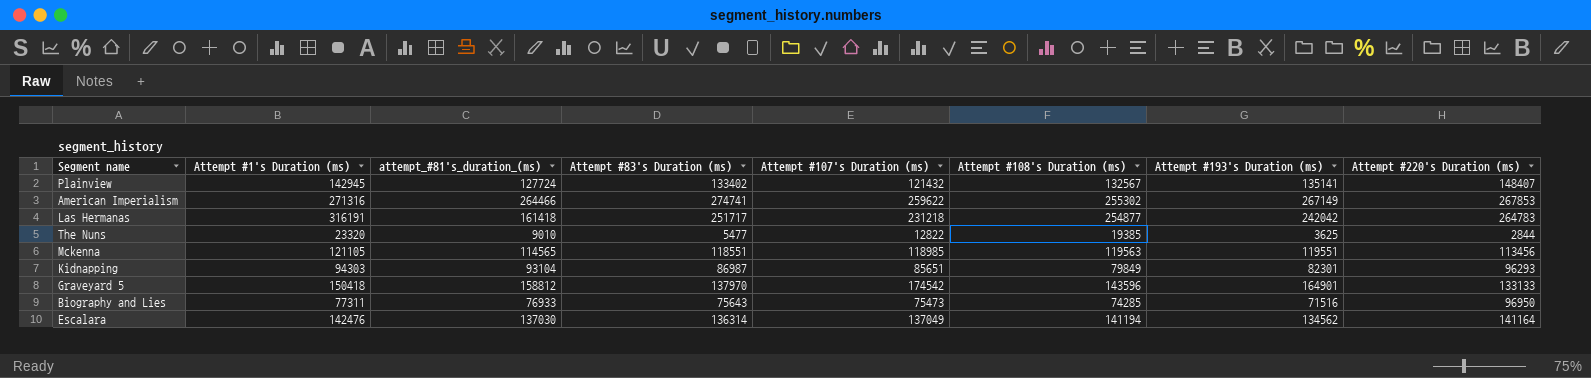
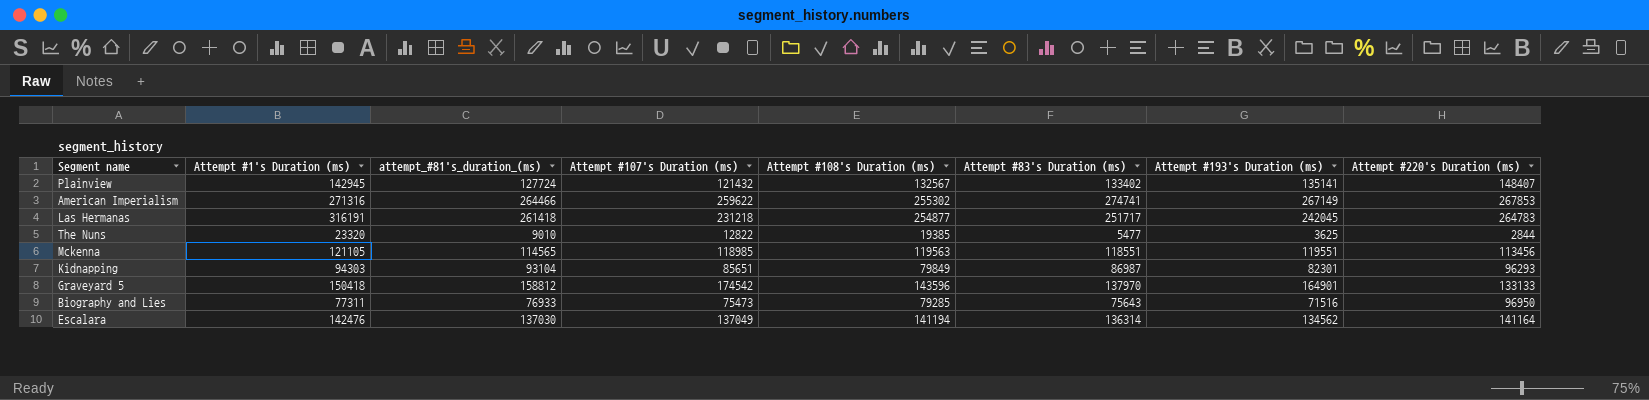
column Attempt #83's Duration (ms) | position: 4 -> 6
Las Hermanas | attempt_#81's_duration_(ms): 161418 -> 261418
Las Hermanas | Attempt #193's Duration (ms): 242042 -> 242045
Biography and Lies | Attempt #108's Duration (ms): 74285 -> 79285

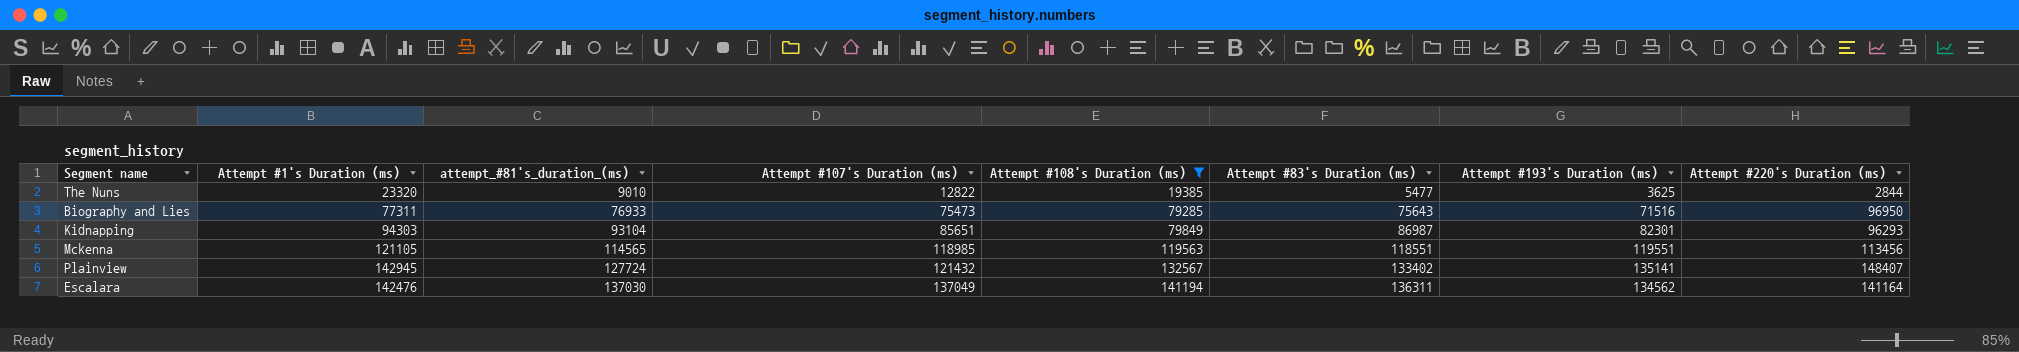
filter: none -> Attempt #108's Duration (ms) <= 141194
row order: none -> attempt_#81's_duration_(ms) ascending
Escalara | Attempt #83's Duration (ms): 136314 -> 136311

